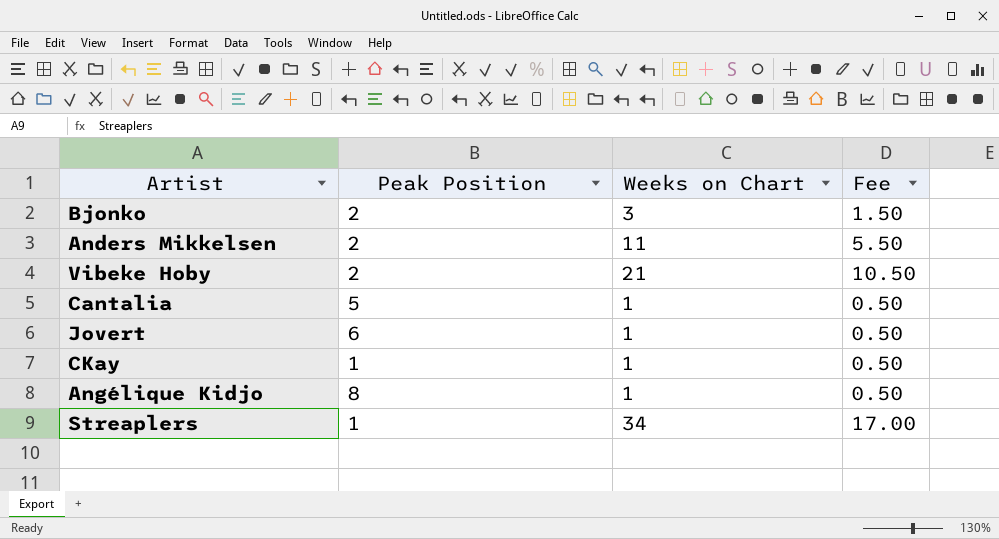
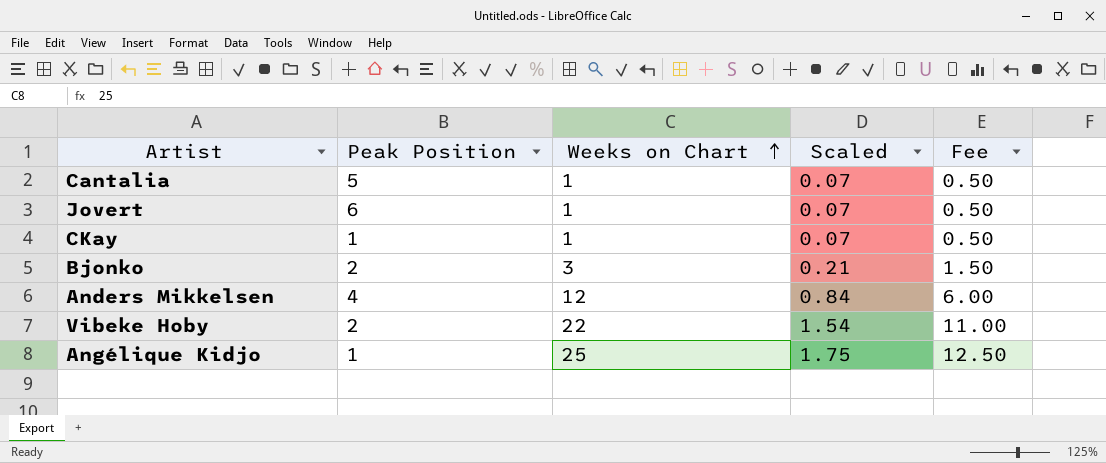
row order: none -> Weeks on Chart ascending
column Scaled | formula: none -> [Weeks on Chart] * 0.07
row Streaplers: 1 | 34 | 17.00 -> none
Anders Mikkelsen | Peak Position: 2 -> 4
Anders Mikkelsen | Weeks on Chart: 11 -> 12
Anders Mikkelsen | Fee: 5.50 -> 6.00
Vibeke Hoby | Weeks on Chart: 21 -> 22
Vibeke Hoby | Fee: 10.50 -> 11.00
Angélique Kidjo | Peak Position: 8 -> 1
Angélique Kidjo | Weeks on Chart: 1 -> 25
Angélique Kidjo | Fee: 0.50 -> 12.50

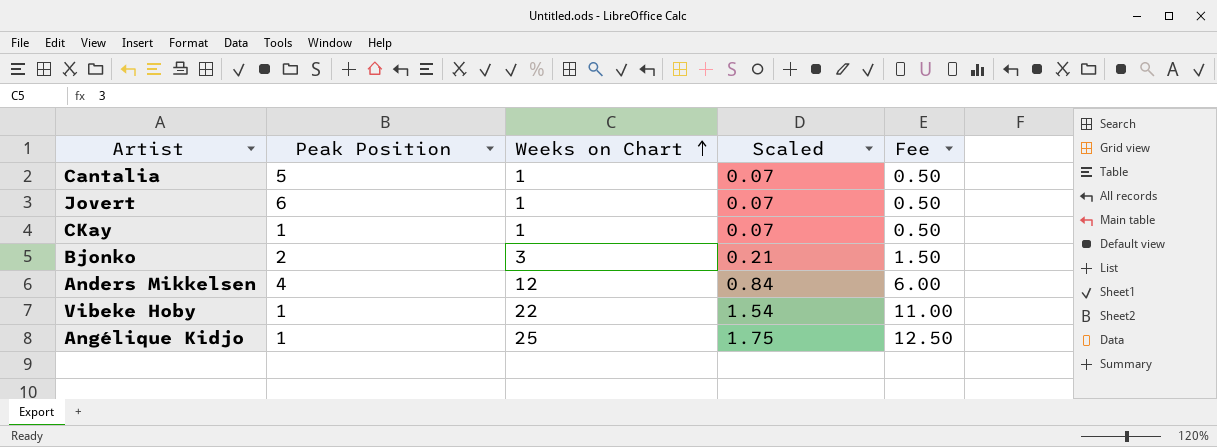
Vibeke Hoby | Peak Position: 2 -> 1

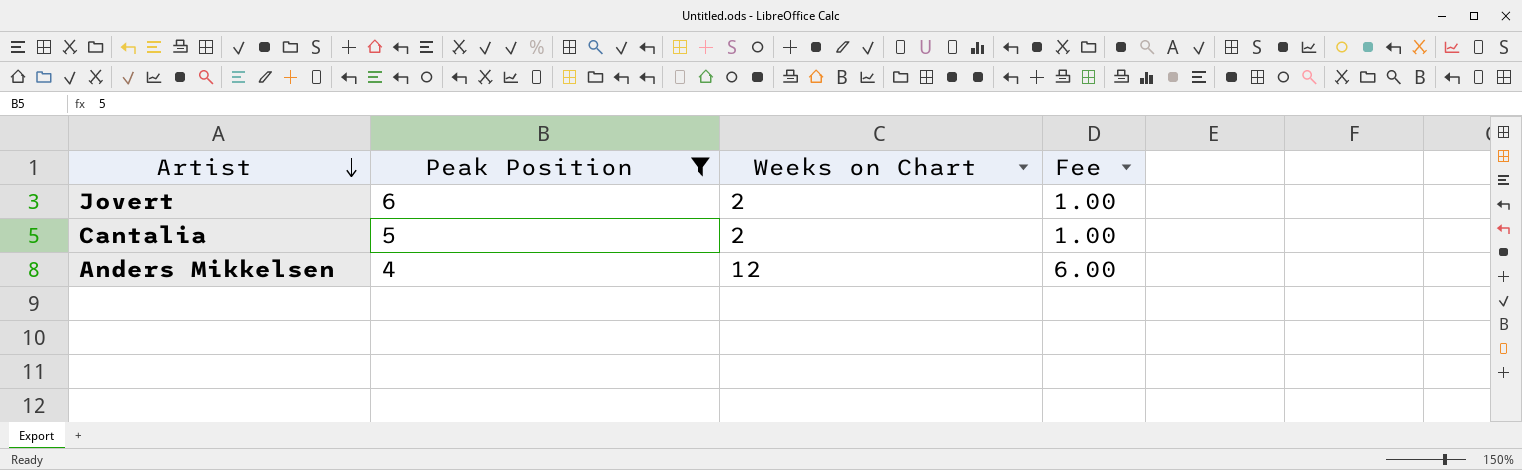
filter: none -> Peak Position >= 4
row order: Weeks on Chart ascending -> Artist descending
column Scaled | formula: [Weeks on Chart] * 0.07 -> none
Jovert | Weeks on Chart: 1 -> 2
Jovert | Fee: 0.50 -> 1.00
Cantalia | Weeks on Chart: 1 -> 2
Cantalia | Fee: 0.50 -> 1.00

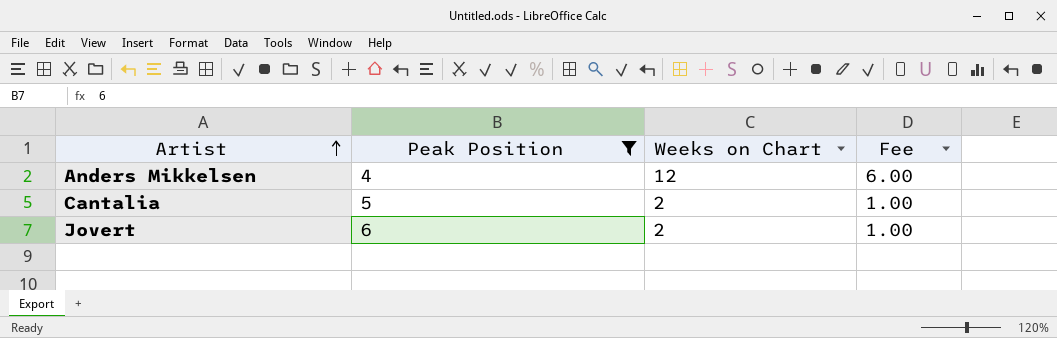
row order: Artist descending -> Artist ascending

